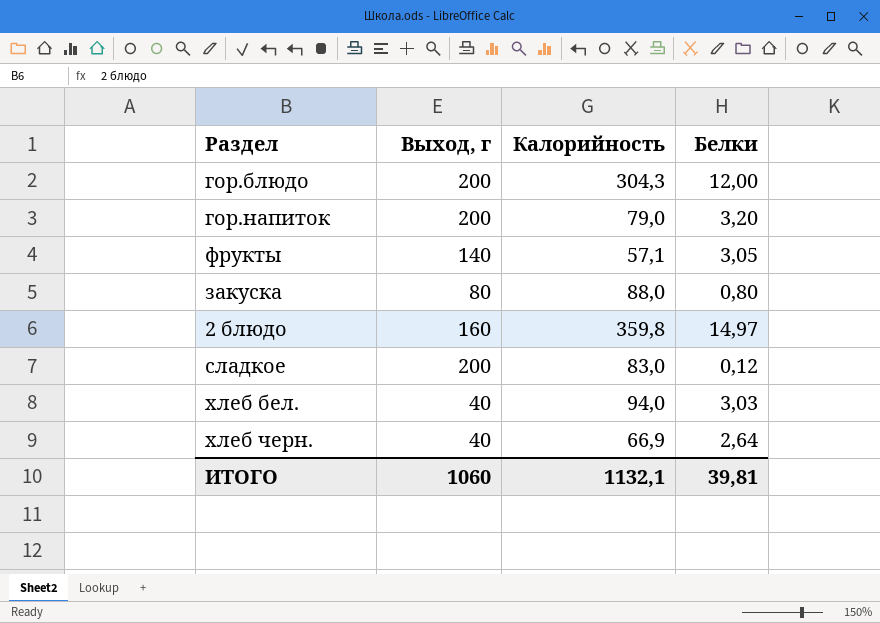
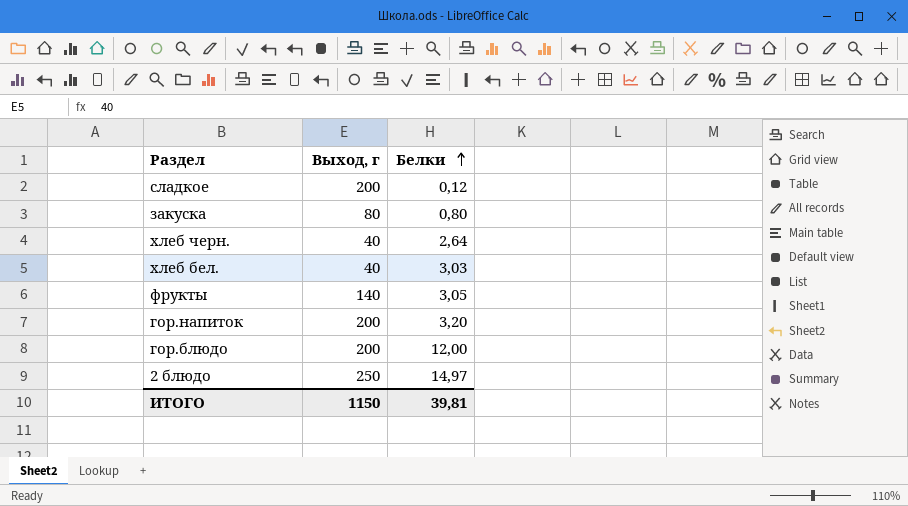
row order: none -> Белки ascending
column Калорийность | position: 3 -> none
2 блюдо | Выход, г: 160 -> 250
ИТОГО | Выход, г: 1060 -> 1150

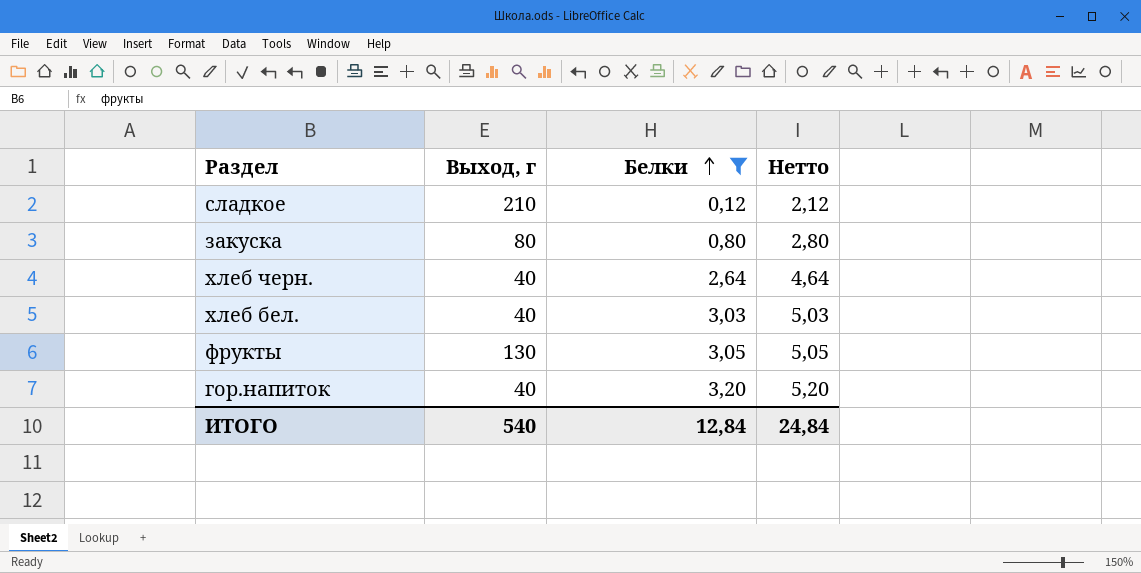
filter: none -> Белки <= 3,20
column Нетто | formula: none -> [Белки] + 2
сладкое | Выход, г: 200 -> 210
фрукты | Выход, г: 140 -> 130
гор.напиток | Выход, г: 200 -> 40
ИТОГО | Выход, г: 1150 -> 540
ИТОГО | Белки: 39,81 -> 12,84

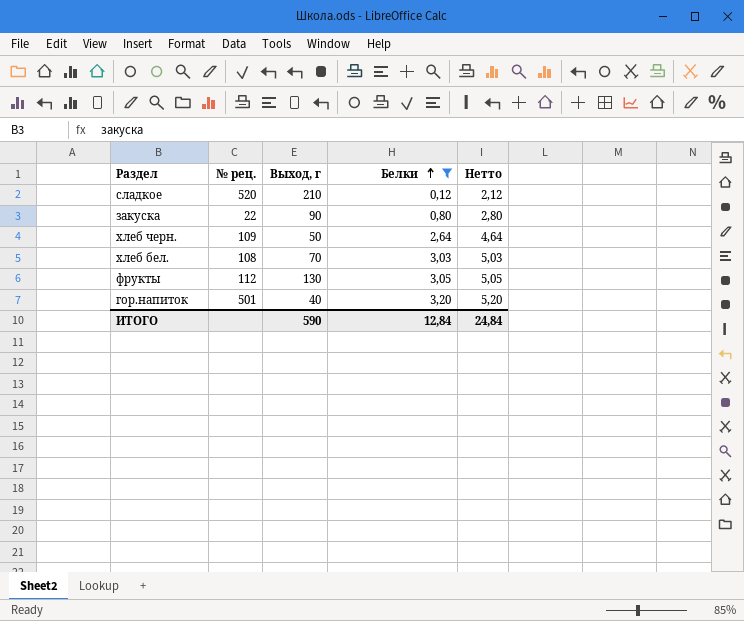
column № рец. | position: none -> 2
закуска | Выход, г: 80 -> 90
хлеб черн. | Выход, г: 40 -> 50
хлеб бел. | Выход, г: 40 -> 70
ИТОГО | Выход, г: 540 -> 590

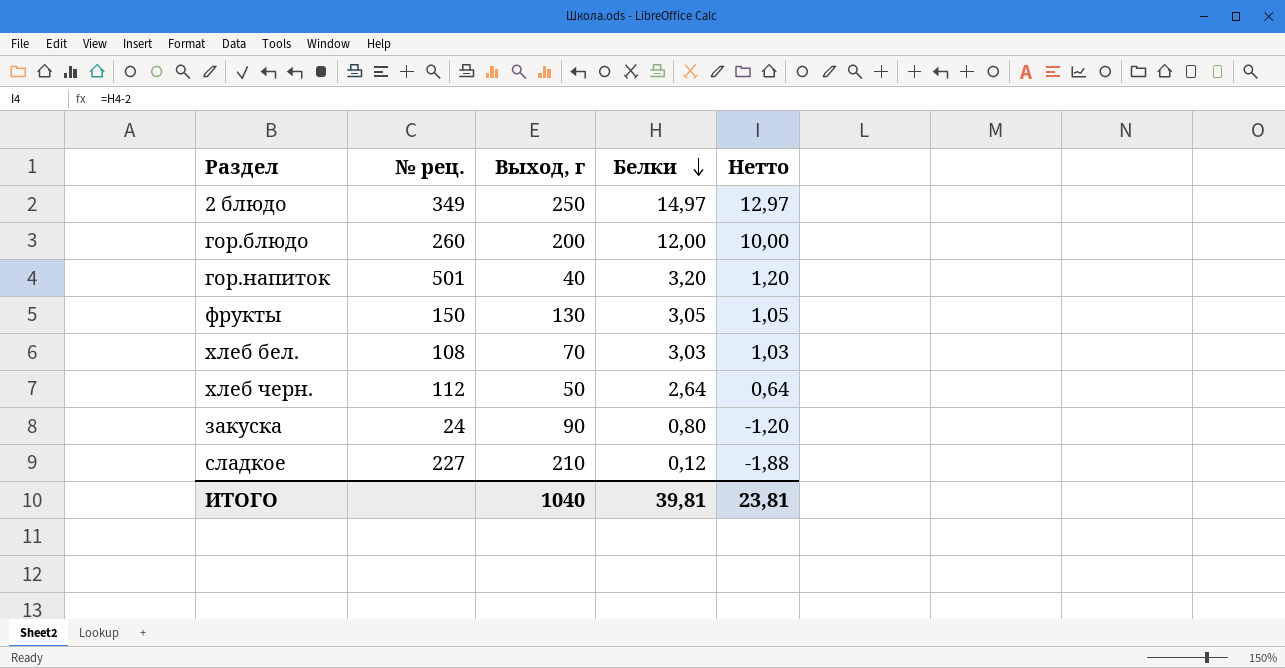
filter: Белки <= 3,20 -> none
row order: Белки ascending -> Белки descending
column Нетто | formula: [Белки] + 2 -> [Белки] - 2
фрукты | № рец.: 112 -> 150
хлеб черн. | № рец.: 109 -> 112
закуска | № рец.: 22 -> 24
сладкое | № рец.: 520 -> 227
ИТОГО | Выход, г: 590 -> 1040
ИТОГО | Белки: 12,84 -> 39,81
ИТОГО | Нетто: 24,84 -> 23,81

